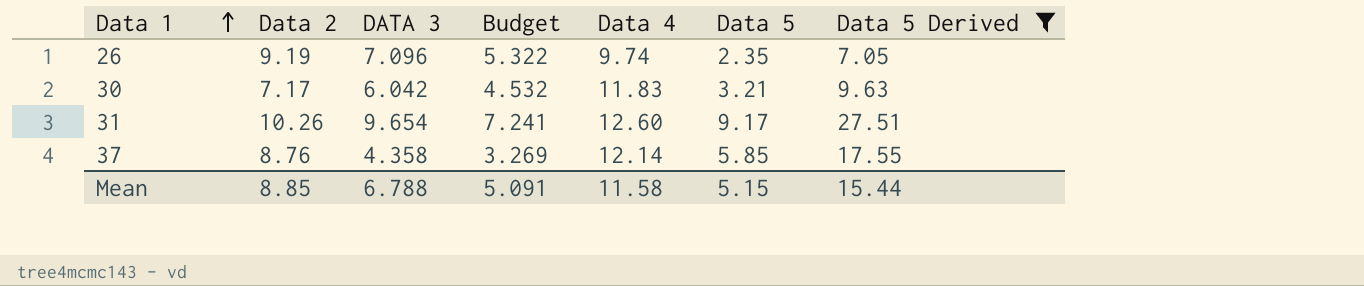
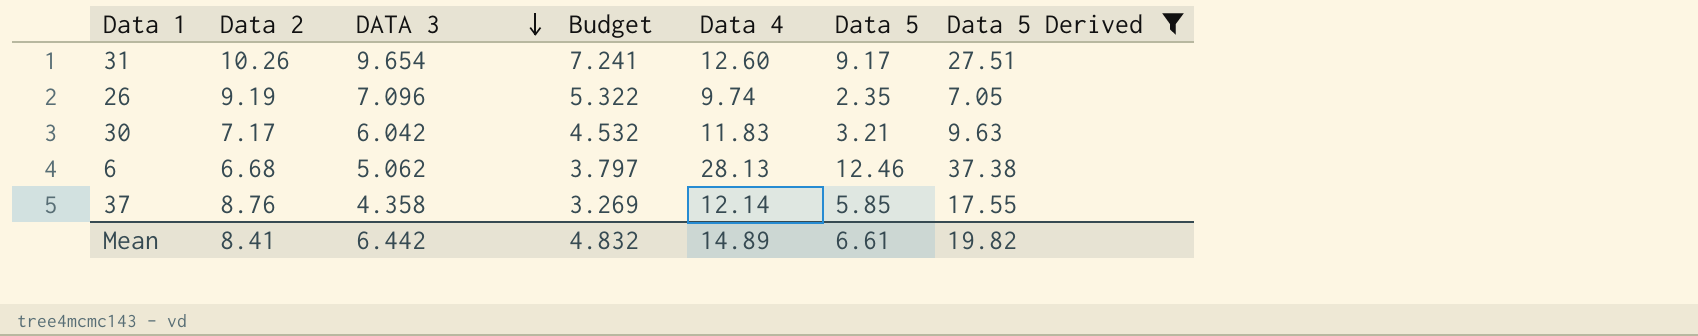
row order: Data 1 ascending -> DATA 3 descending
row 6: none -> 6.68 | 5.062 | 3.797 | 28.13 | 12.46 | 37.38
Mean | Data 2: 8.85 -> 8.41
Mean | DATA 3: 6.788 -> 6.442
Mean | Budget: 5.091 -> 4.832
Mean | Data 4: 11.58 -> 14.89
Mean | Data 5: 5.15 -> 6.61
Mean | Data 5 Derived: 15.44 -> 19.82

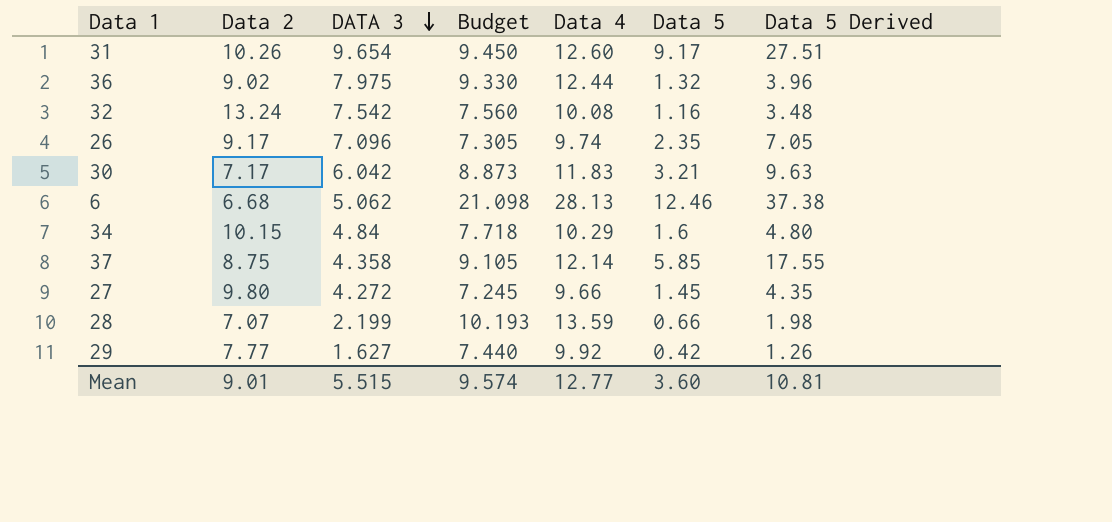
filter: Data 5 Derived >= 7.05 -> none
column Budget | formula: [DATA 3] * 0.75 -> [Data 4] * 0.75
26 | Data 2: 9.19 -> 9.17
37 | Data 2: 8.76 -> 8.75
Mean | Data 2: 8.41 -> 9.01
Mean | DATA 3: 6.442 -> 5.515
Mean | Budget: 4.832 -> 9.574
Mean | Data 4: 14.89 -> 12.77
Mean | Data 5: 6.61 -> 3.60
Mean | Data 5 Derived: 19.82 -> 10.81

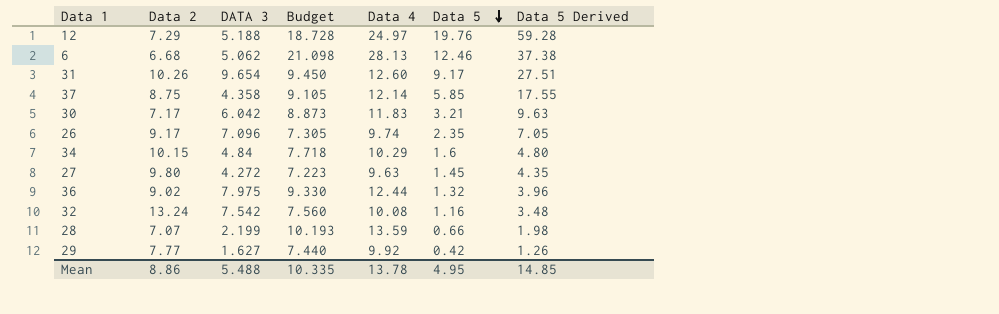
row order: DATA 3 descending -> Data 5 descending
row 12: none -> 7.29 | 5.188 | 18.728 | 24.97 | 19.76 | 59.28
27 | Budget: 7.245 -> 7.223
27 | Data 4: 9.66 -> 9.63
Mean | Data 2: 9.01 -> 8.86
Mean | DATA 3: 5.515 -> 5.488
Mean | Budget: 9.574 -> 10.335
Mean | Data 4: 12.77 -> 13.78
Mean | Data 5: 3.60 -> 4.95
Mean | Data 5 Derived: 10.81 -> 14.85

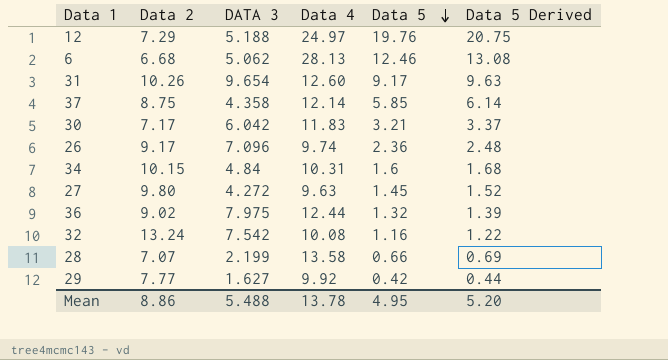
column Budget | formula: [Data 4] * 0.75 -> none
column Data 5 Derived | formula: [Data 5] * 3 -> [Data 5] * 1.05
26 | Data 5: 2.35 -> 2.36
34 | Data 4: 10.29 -> 10.31
28 | Data 4: 13.59 -> 13.58
Mean | Data 5 Derived: 14.85 -> 5.20

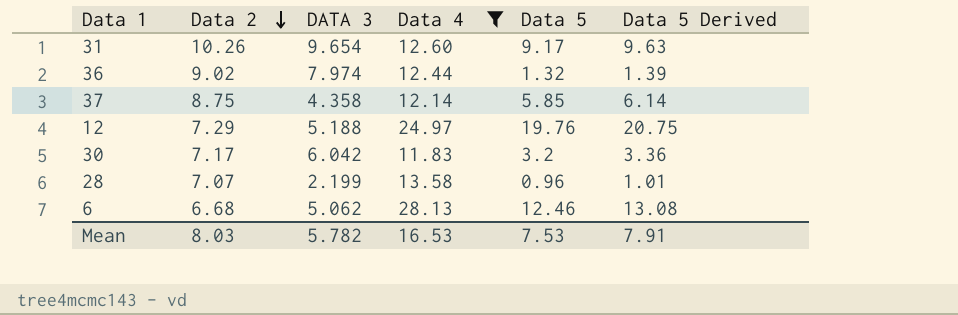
filter: none -> Data 4 >= 11.83
row order: Data 5 descending -> Data 2 descending
36 | DATA 3: 7.975 -> 7.974
30 | Data 5: 3.21 -> 3.2
30 | Data 5 Derived: 3.37 -> 3.36
28 | Data 5: 0.66 -> 0.96
28 | Data 5 Derived: 0.69 -> 1.01
Mean | Data 2: 8.86 -> 8.03
Mean | DATA 3: 5.488 -> 5.782
Mean | Data 4: 13.78 -> 16.53
Mean | Data 5: 4.95 -> 7.53
Mean | Data 5 Derived: 5.20 -> 7.91

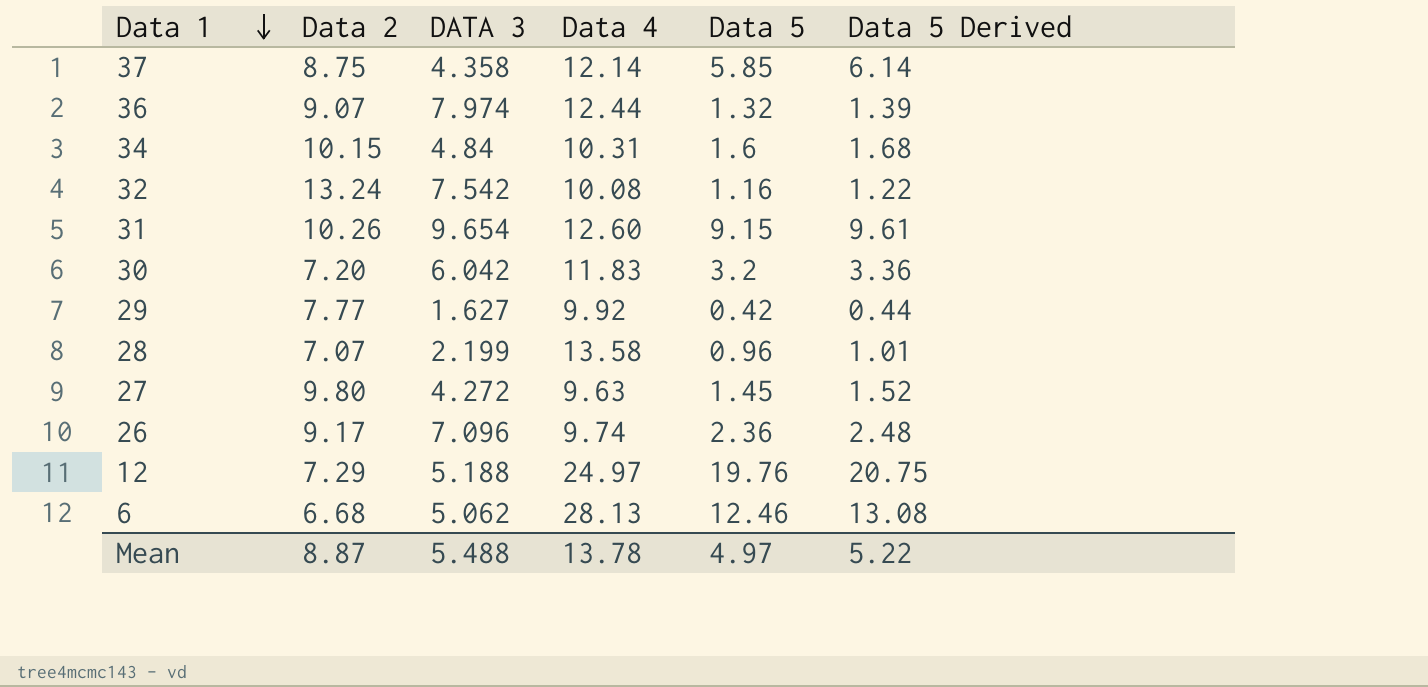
filter: Data 4 >= 11.83 -> none
row order: Data 2 descending -> Data 1 descending
36 | Data 2: 9.02 -> 9.07
31 | Data 5: 9.17 -> 9.15
31 | Data 5 Derived: 9.63 -> 9.61
30 | Data 2: 7.17 -> 7.20
Mean | Data 2: 8.03 -> 8.87
Mean | DATA 3: 5.782 -> 5.488
Mean | Data 4: 16.53 -> 13.78
Mean | Data 5: 7.53 -> 4.97
Mean | Data 5 Derived: 7.91 -> 5.22

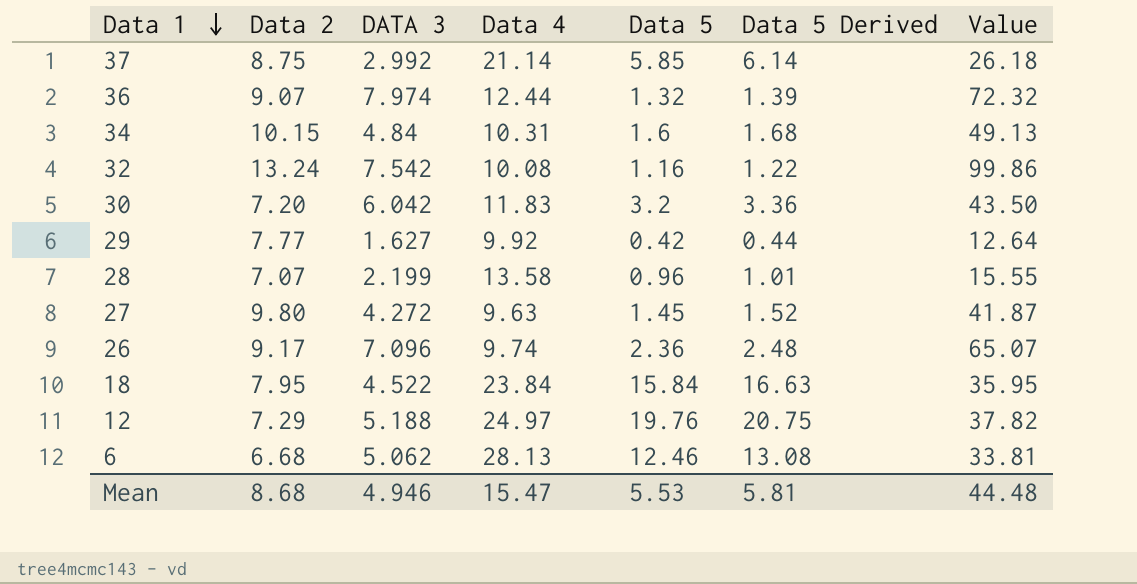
column Value | formula: none -> [Data 2] * [DATA 3]
row 31: 10.26 | 9.654 | 12.60 | 9.15 | 9.61 -> none
37 | DATA 3: 4.358 -> 2.992
37 | Data 4: 12.14 -> 21.14
row 18: none -> 7.95 | 4.522 | 23.84 | 15.84 | 16.63 | 35.95
Mean | Data 2: 8.87 -> 8.68
Mean | DATA 3: 5.488 -> 4.946
Mean | Data 4: 13.78 -> 15.47
Mean | Data 5: 4.97 -> 5.53
Mean | Data 5 Derived: 5.22 -> 5.81

